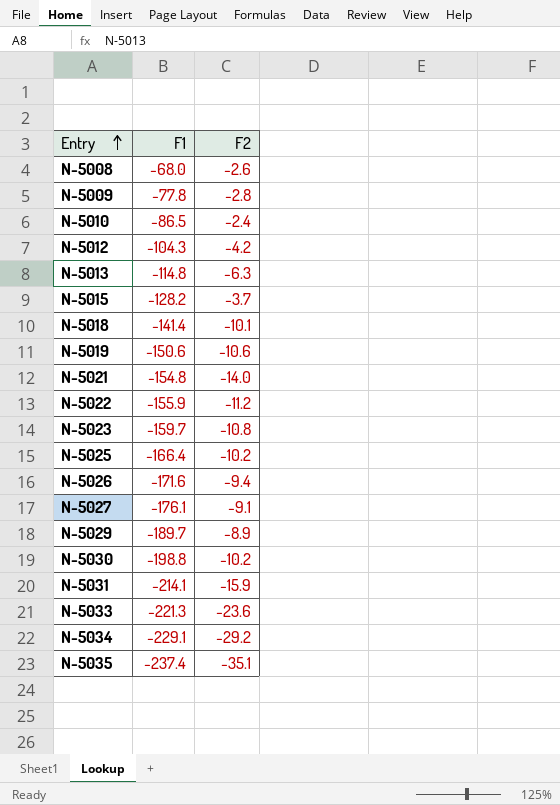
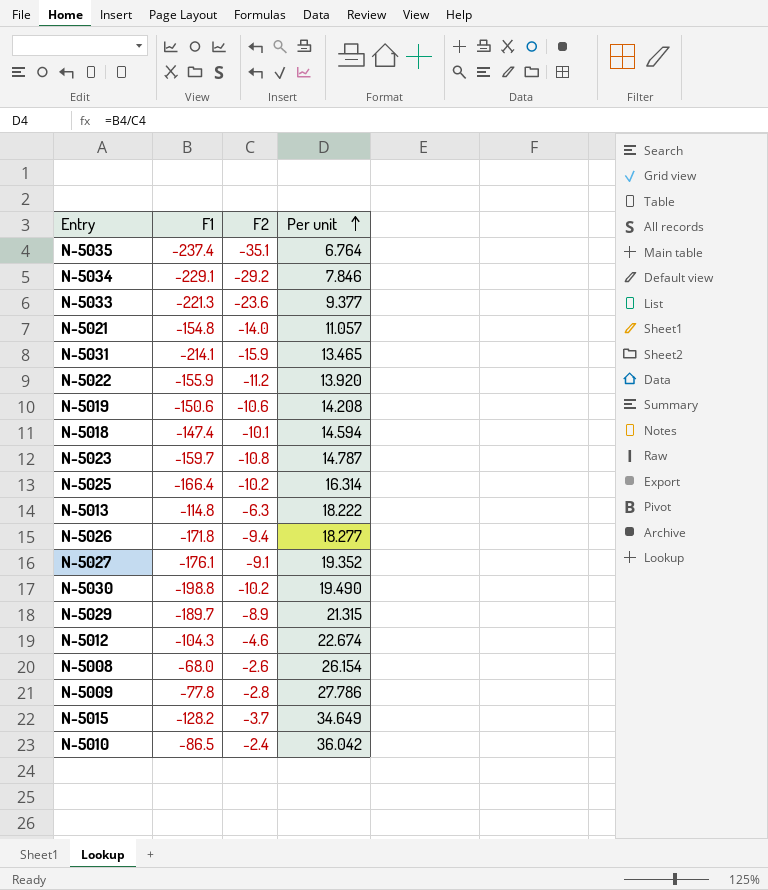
row order: Entry ascending -> Per unit ascending
column Per unit | formula: none -> [F1] / [F2]
N-5018 | F1: -141.4 -> -147.4
N-5026 | F1: -171.6 -> -171.8
N-5012 | F2: -4.2 -> -4.6

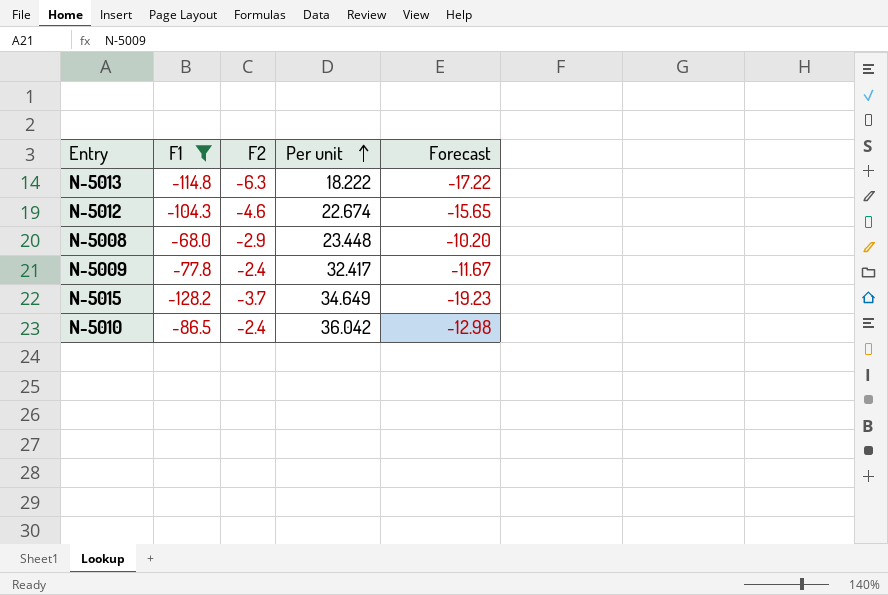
filter: none -> F1 >= -128.2
column Forecast | formula: none -> [F1] * 0.15
N-5008 | F2: -2.6 -> -2.9
N-5008 | Per unit: 26.154 -> 23.448
N-5009 | F2: -2.8 -> -2.4
N-5009 | Per unit: 27.786 -> 32.417

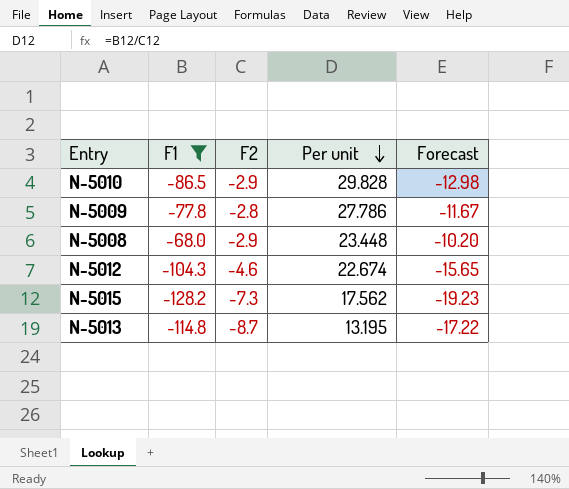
row order: Per unit ascending -> Per unit descending
N-5010 | F2: -2.4 -> -2.9
N-5010 | Per unit: 36.042 -> 29.828
N-5009 | F2: -2.4 -> -2.8
N-5009 | Per unit: 32.417 -> 27.786
N-5015 | F2: -3.7 -> -7.3
N-5015 | Per unit: 34.649 -> 17.562
N-5013 | F2: -6.3 -> -8.7
N-5013 | Per unit: 18.222 -> 13.195

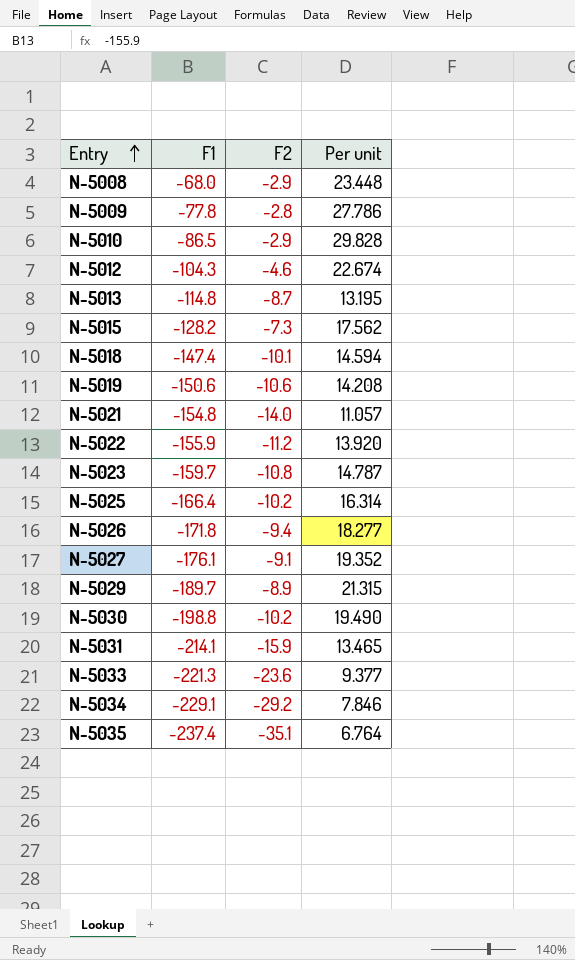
filter: F1 >= -128.2 -> none
row order: Per unit descending -> Entry ascending
column Forecast | formula: [F1] * 0.15 -> none

